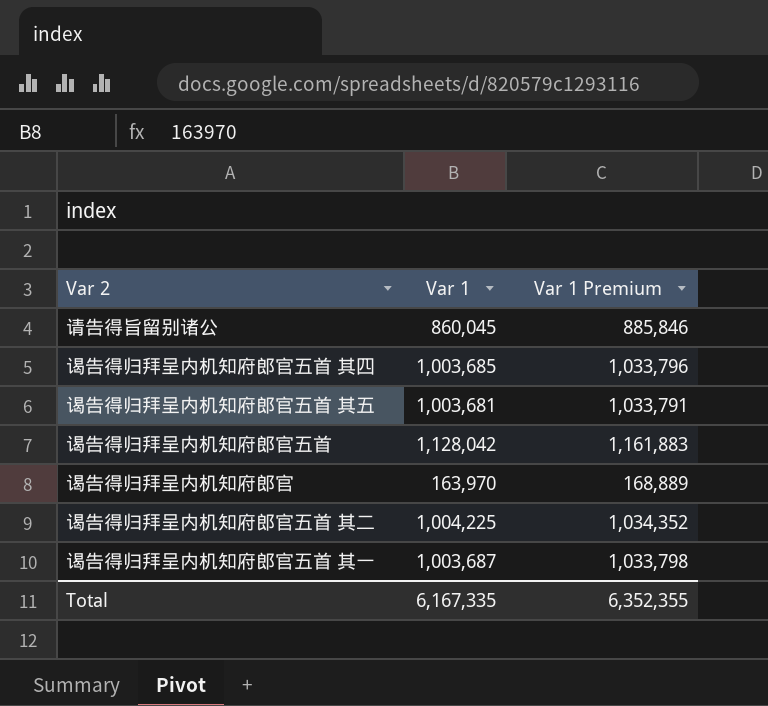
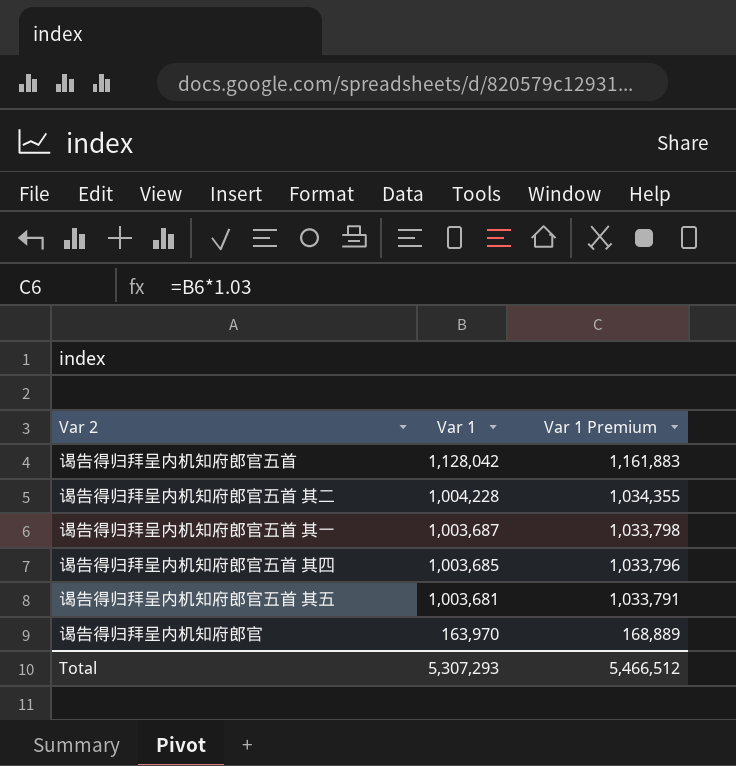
row order: none -> Var 1 descending
row 请告得旨留别诸公: 860,045 | 885,846 -> none
谒告得归拜呈内机知府郎官五首 其二 | Var 1: 1,004,225 -> 1,004,228
谒告得归拜呈内机知府郎官五首 其二 | Var 1 Premium: 1,034,352 -> 1,034,355
Total | Var 1: 6,167,335 -> 5,307,293
Total | Var 1 Premium: 6,352,355 -> 5,466,512

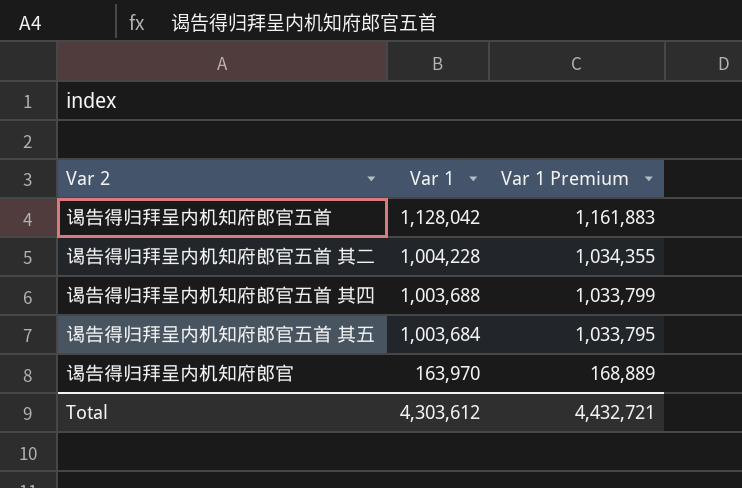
row 谒告得归拜呈内机知府郎官五首 其一: 1,003,687 | 1,033,798 -> none
谒告得归拜呈内机知府郎官五首 其四 | Var 1: 1,003,685 -> 1,003,688
谒告得归拜呈内机知府郎官五首 其四 | Var 1 Premium: 1,033,796 -> 1,033,799
谒告得归拜呈内机知府郎官五首 其五 | Var 1: 1,003,681 -> 1,003,684
谒告得归拜呈内机知府郎官五首 其五 | Var 1 Premium: 1,033,791 -> 1,033,795
Total | Var 1: 5,307,293 -> 4,303,612
Total | Var 1 Premium: 5,466,512 -> 4,432,721

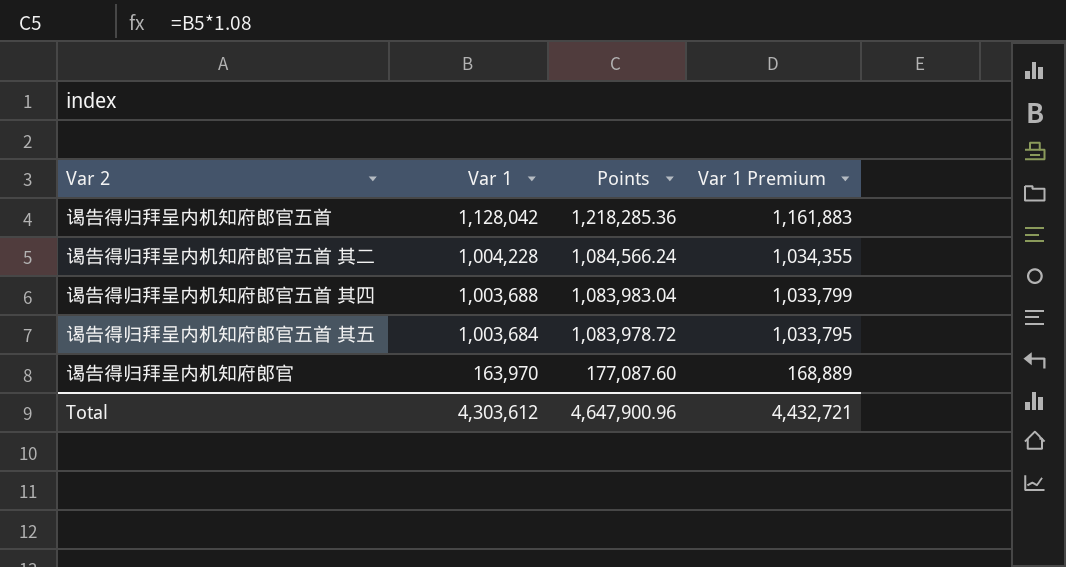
column Points | formula: none -> [Var 1] * 1.08

